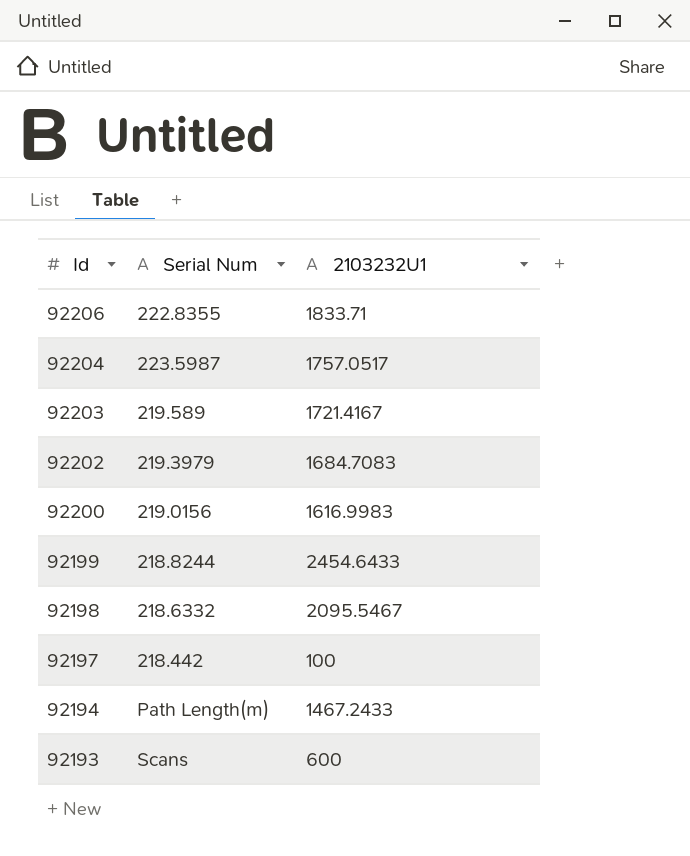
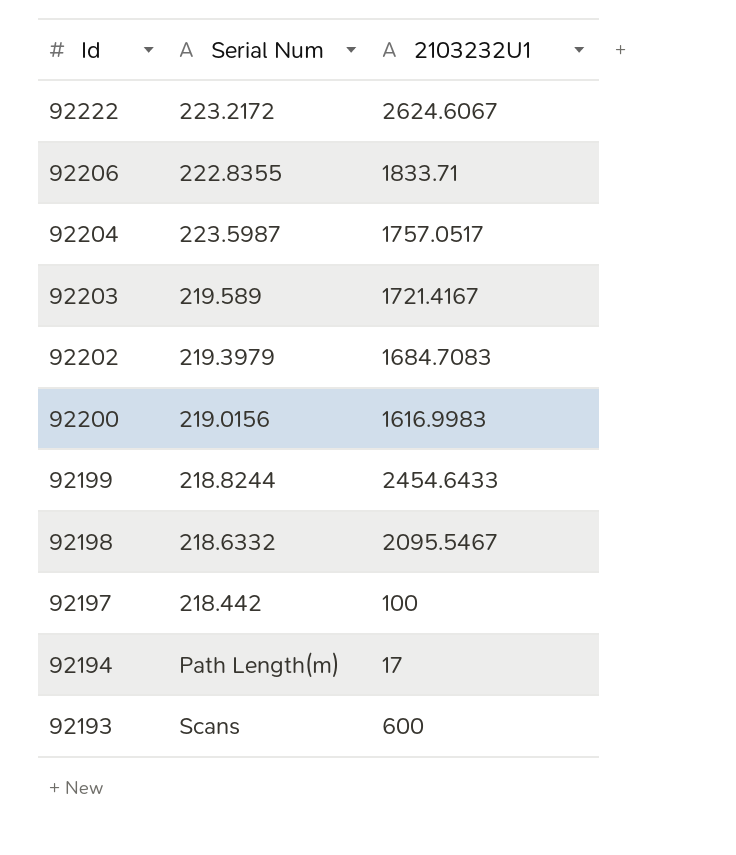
row 92222: none -> 223.2172 | 2624.6067
92194 | 2103232U1: 1467.2433 -> 17

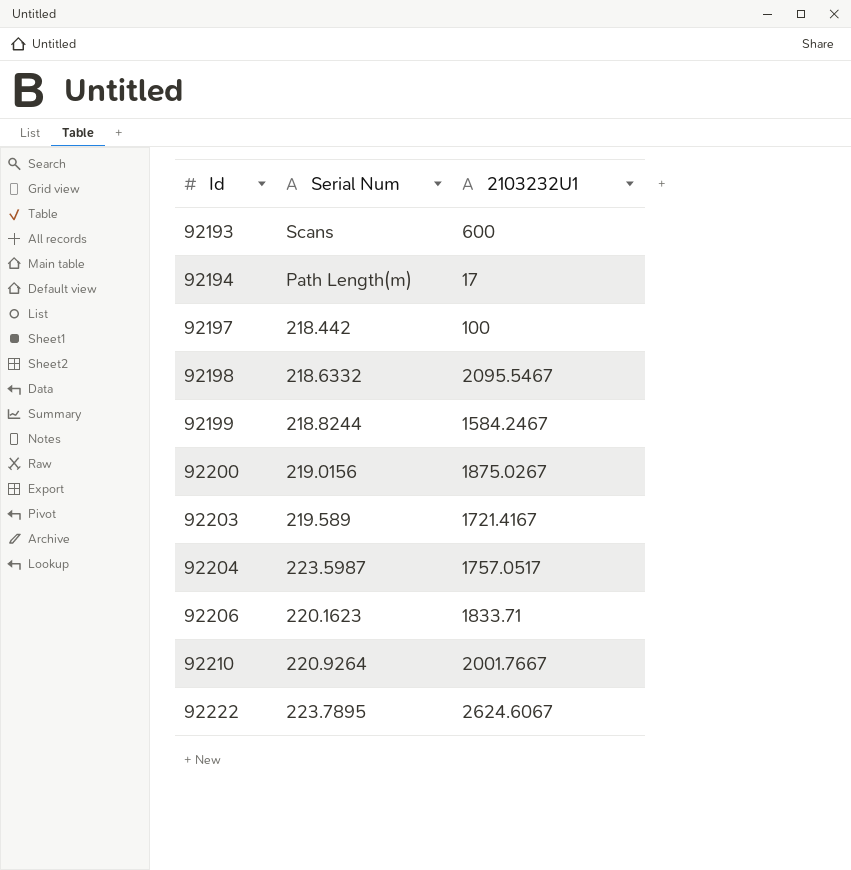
row order: Id descending -> Id ascending
row 92202: 219.3979 | 1684.7083 -> none
92199 | 2103232U1: 2454.6433 -> 1584.2467
92200 | 2103232U1: 1616.9983 -> 1875.0267
92206 | Serial Num: 222.8355 -> 220.1623
row 92210: none -> 220.9264 | 2001.7667
92222 | Serial Num: 223.2172 -> 223.7895

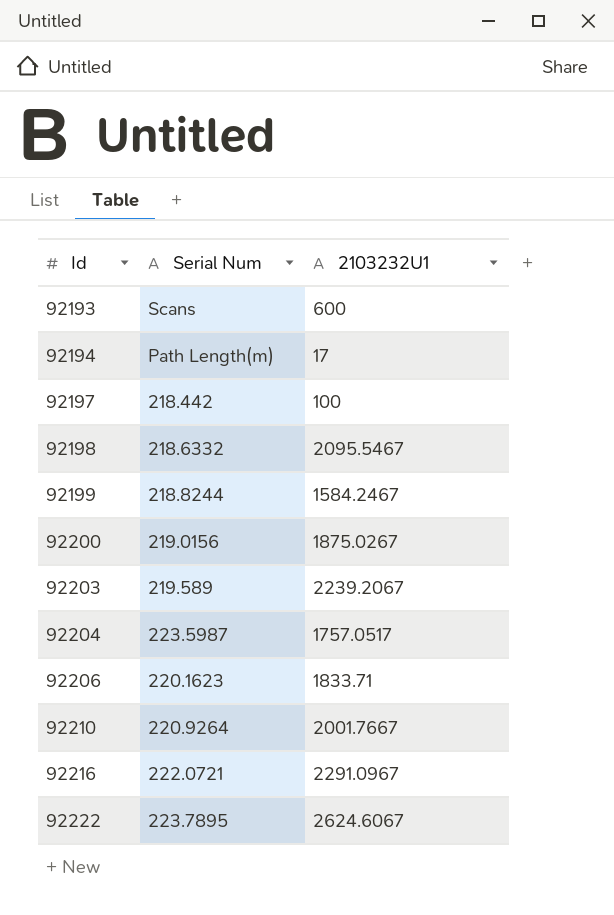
92203 | 2103232U1: 1721.4167 -> 2239.2067
row 92216: none -> 222.0721 | 2291.0967

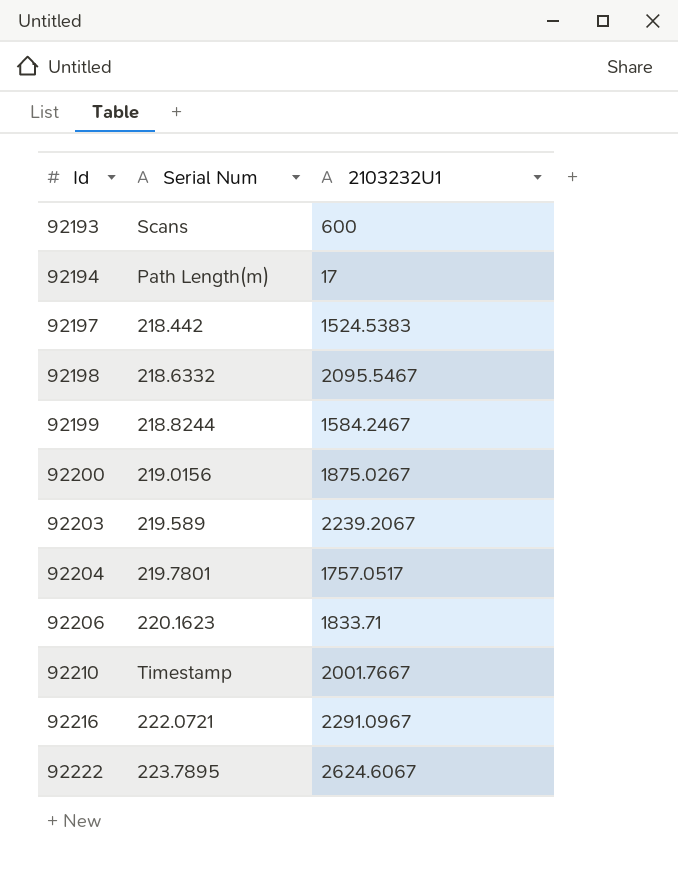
92197 | 2103232U1: 100 -> 1524.5383
92204 | Serial Num: 223.5987 -> 219.7801
92210 | Serial Num: 220.9264 -> Timestamp

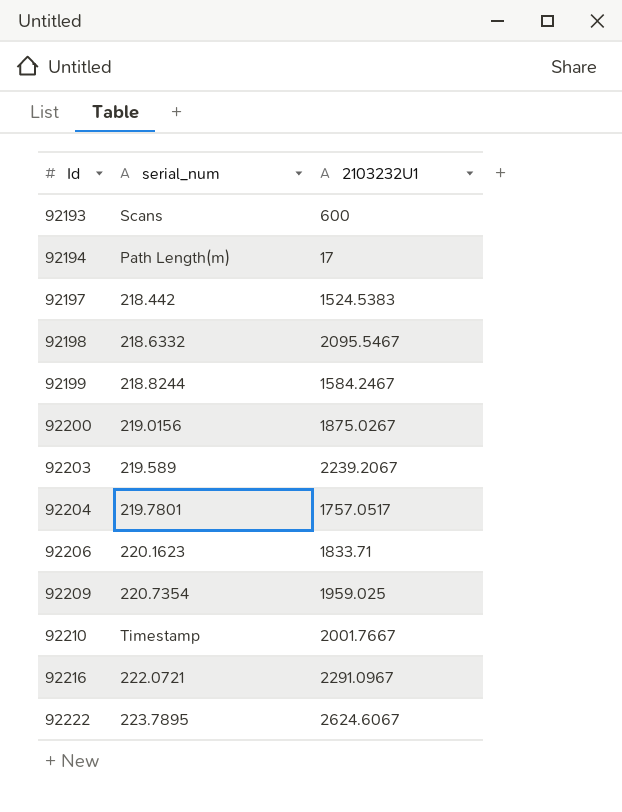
column name: Serial Num -> serial_num
row 92209: none -> 220.7354 | 1959.025

